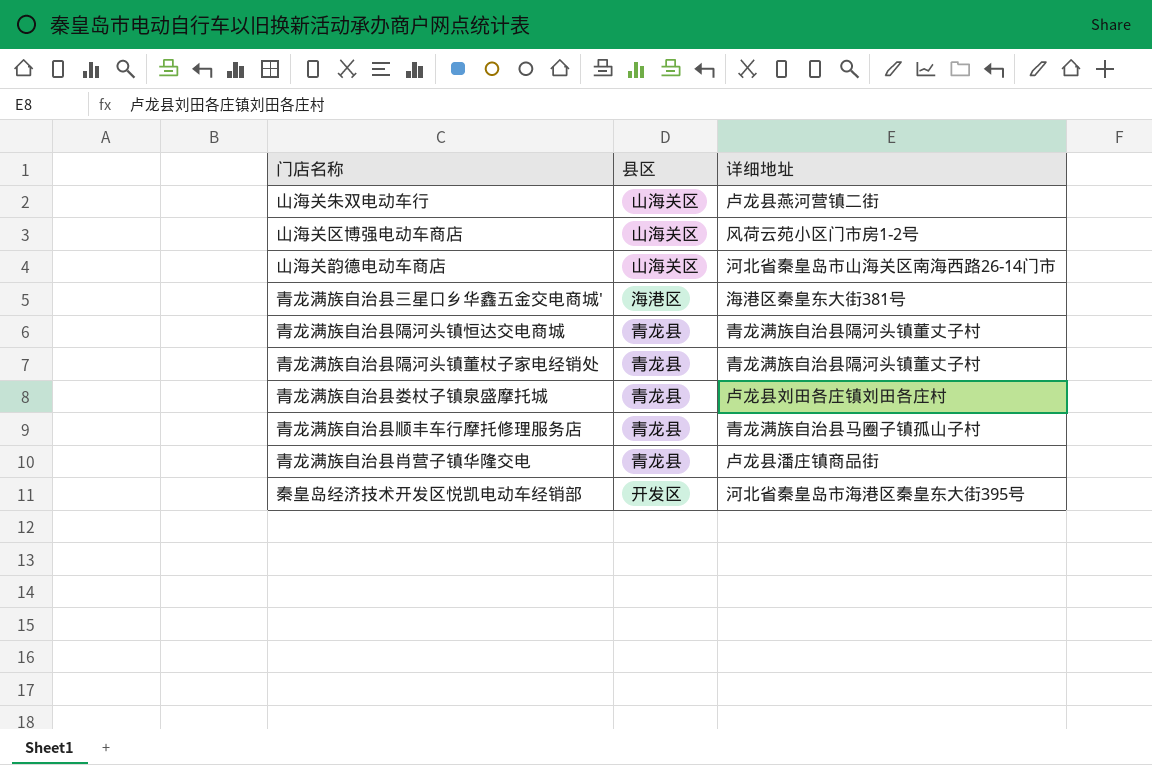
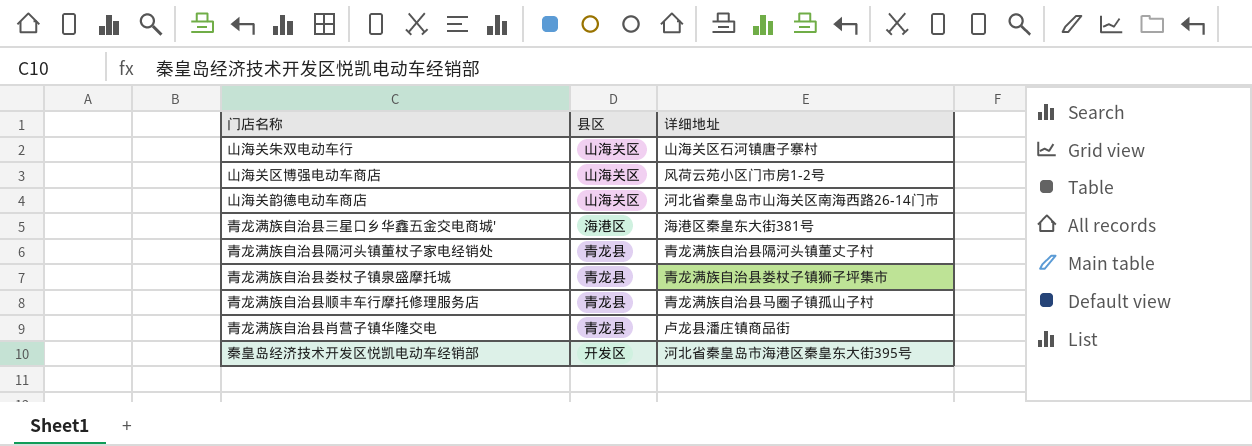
row 青龙满族自治县隔河头镇恒达交电商城: 青龙县 | 青龙满族自治县隔河头镇董丈子村 -> none
山海关朱双电动车行 | 详细地址: 卢龙县燕河营镇二街 -> 山海关区石河镇唐子寨村
青龙满族自治县娄杖子镇泉盛摩托城 | 详细地址: 卢龙县刘田各庄镇刘田各庄村 -> 青龙满族自治县娄杖子镇狮子坪集市

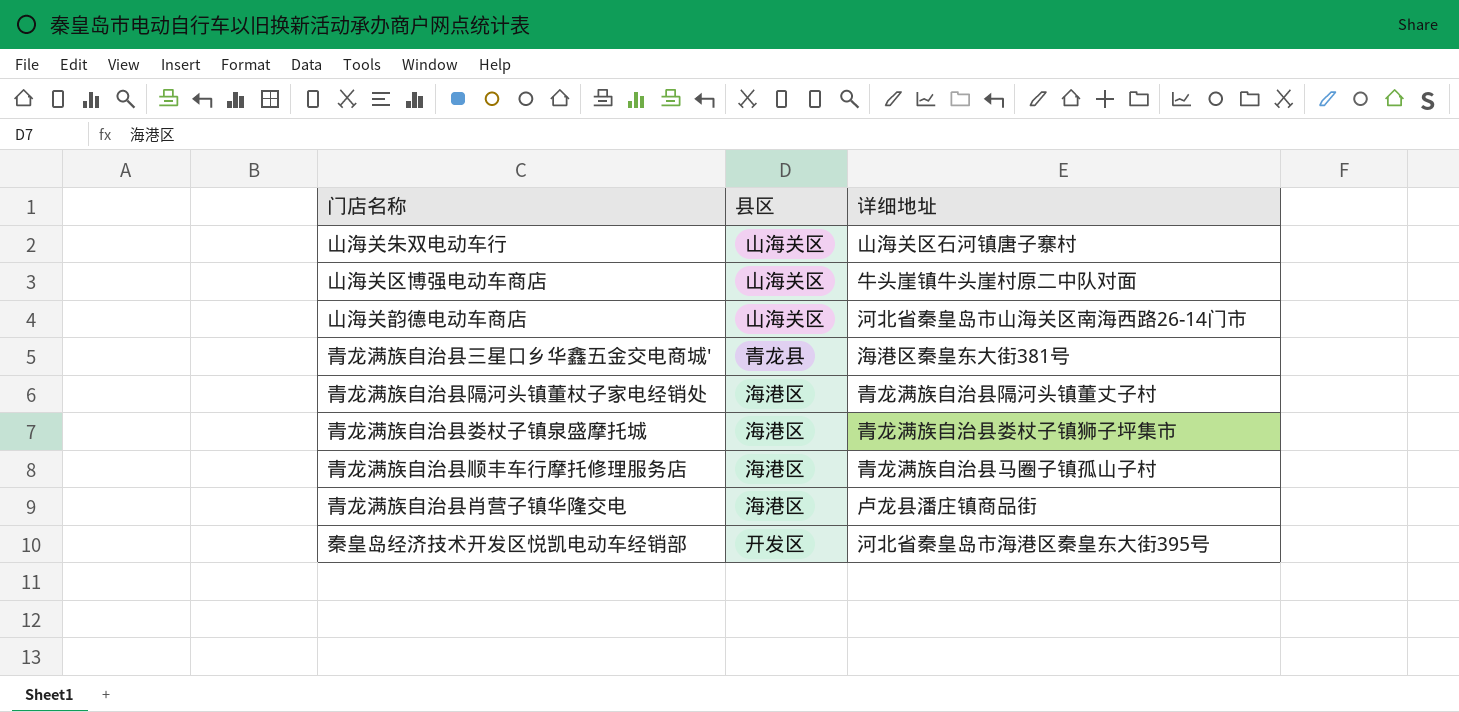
山海关区博强电动车商店 | 详细地址: 风荷云苑小区门市房1-2号 -> 牛头崖镇牛头崖村原二中队对面
青龙满族自治县三星口乡华鑫五金交电商城' | 县区: 海港区 -> 青龙县
青龙满族自治县隔河头镇董杖子家电经销处 | 县区: 青龙县 -> 海港区
青龙满族自治县娄杖子镇泉盛摩托城 | 县区: 青龙县 -> 海港区
青龙满族自治县顺丰车行摩托修理服务店 | 县区: 青龙县 -> 海港区
青龙满族自治县肖营子镇华隆交电 | 县区: 青龙县 -> 海港区

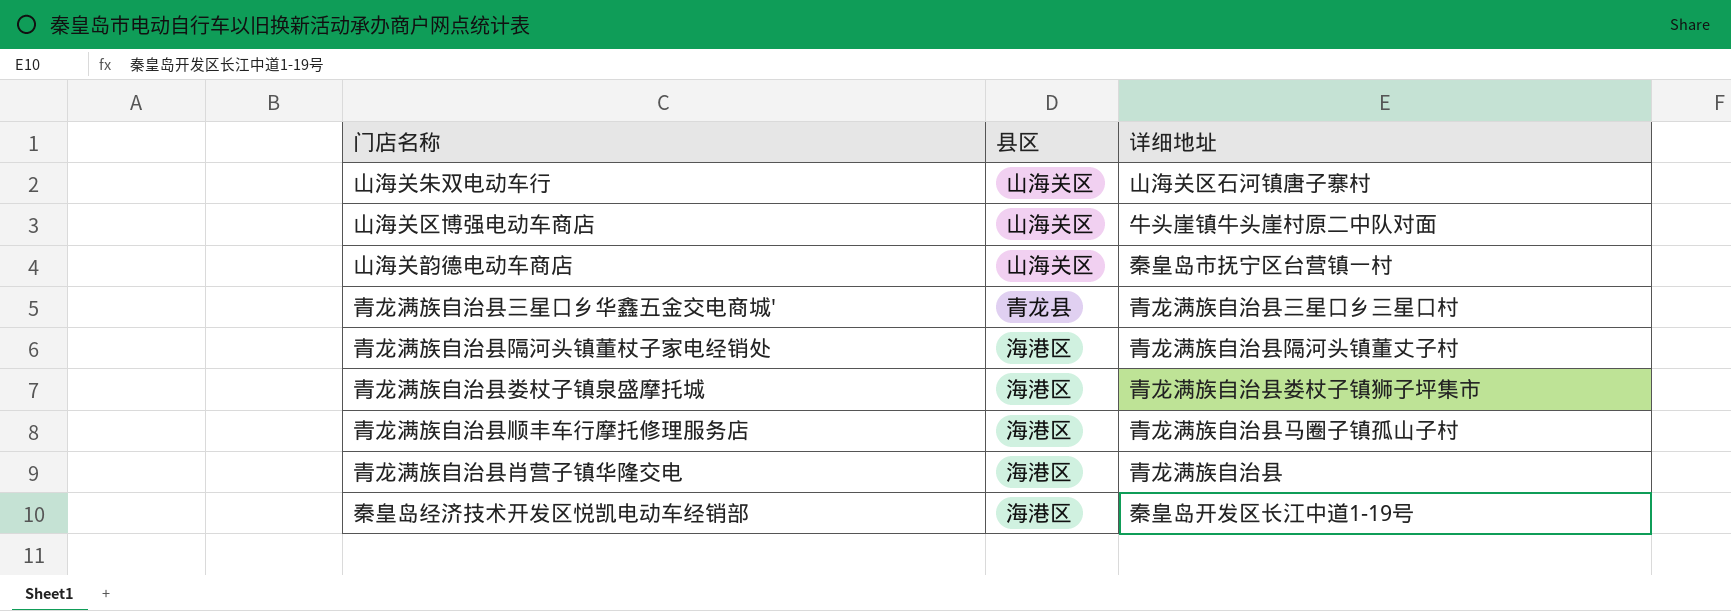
山海关韵德电动车商店 | 详细地址: 河北省秦皇岛市山海关区南海西路26-14门市 -> 秦皇岛市抚宁区台营镇一村
青龙满族自治县三星口乡华鑫五金交电商城' | 详细地址: 海港区秦皇东大街381号 -> 青龙满族自治县三星口乡三星口村
青龙满族自治县肖营子镇华隆交电 | 详细地址: 卢龙县潘庄镇商品街 -> 青龙满族自治县
秦皇岛经济技术开发区悦凯电动车经销部 | 县区: 开发区 -> 海港区
秦皇岛经济技术开发区悦凯电动车经销部 | 详细地址: 河北省秦皇岛市海港区秦皇东大街395号 -> 秦皇岛开发区长江中道1-19号

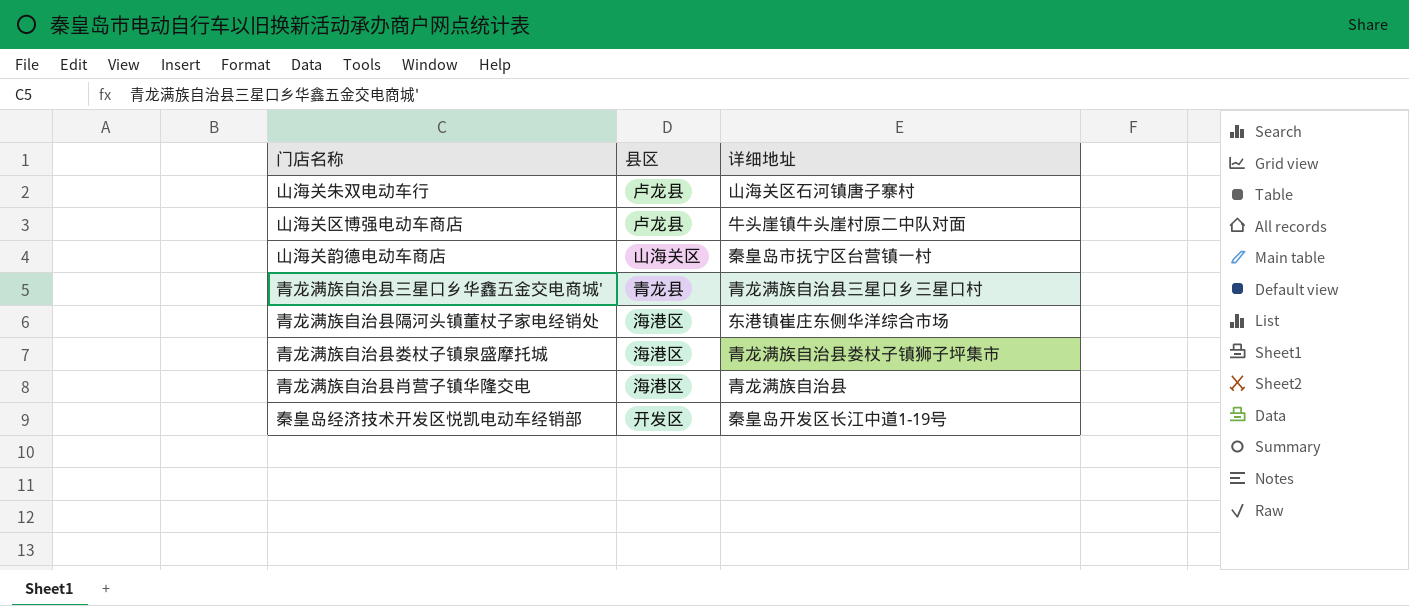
row 青龙满族自治县顺丰车行摩托修理服务店: 海港区 | 青龙满族自治县马圈子镇孤山子村 -> none
山海关朱双电动车行 | 县区: 山海关区 -> 卢龙县
山海关区博强电动车商店 | 县区: 山海关区 -> 卢龙县
青龙满族自治县隔河头镇董杖子家电经销处 | 详细地址: 青龙满族自治县隔河头镇董丈子村 -> 东港镇崔庄东侧华洋综合市场
秦皇岛经济技术开发区悦凯电动车经销部 | 县区: 海港区 -> 开发区

